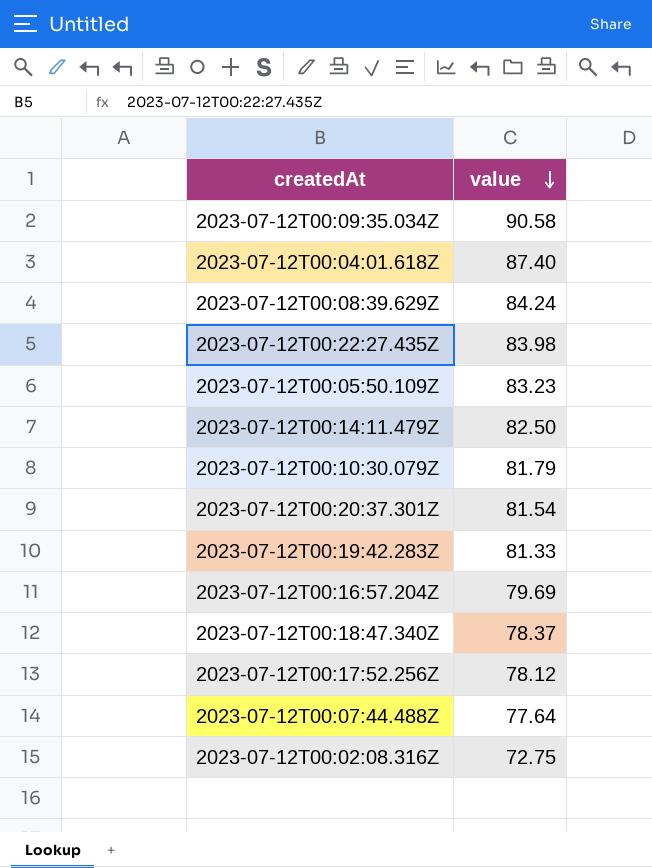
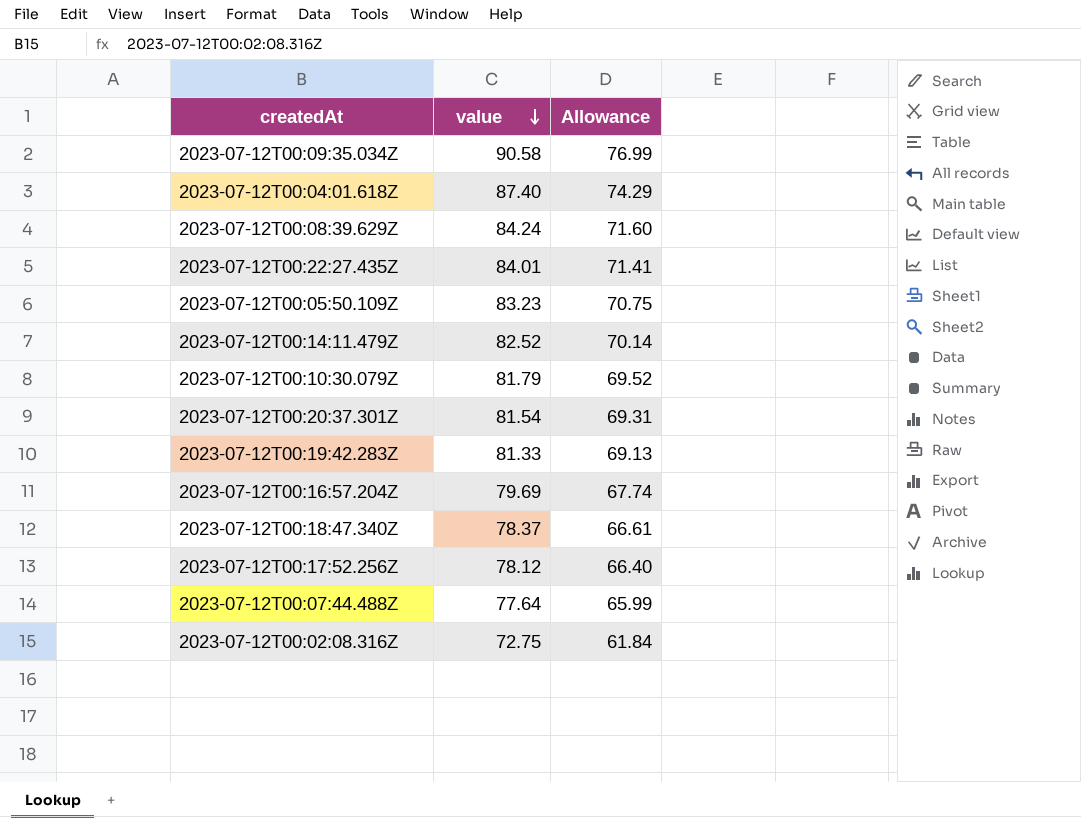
column Allowance | formula: none -> [value] * 0.85
2023-07-12T00:22:27.435Z | value: 83.98 -> 84.01
2023-07-12T00:14:11.479Z | value: 82.50 -> 82.52

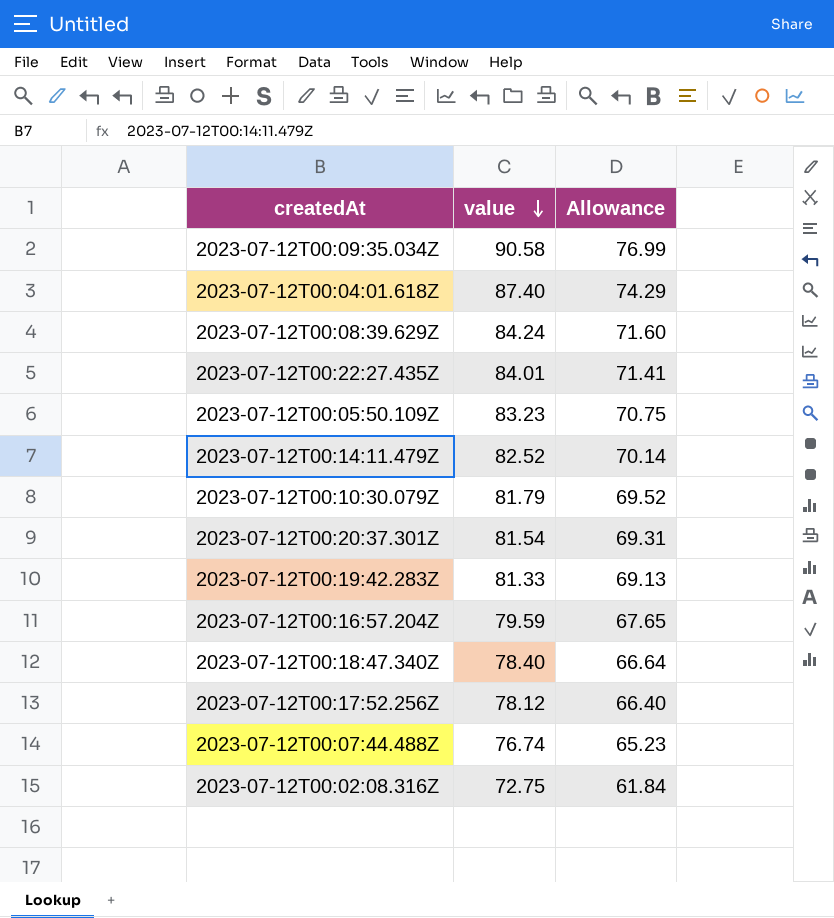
2023-07-12T00:16:57.204Z | value: 79.69 -> 79.59
2023-07-12T00:16:57.204Z | Allowance: 67.74 -> 67.65
2023-07-12T00:18:47.340Z | value: 78.37 -> 78.40
2023-07-12T00:18:47.340Z | Allowance: 66.61 -> 66.64
2023-07-12T00:07:44.488Z | value: 77.64 -> 76.74
2023-07-12T00:07:44.488Z | Allowance: 65.99 -> 65.23

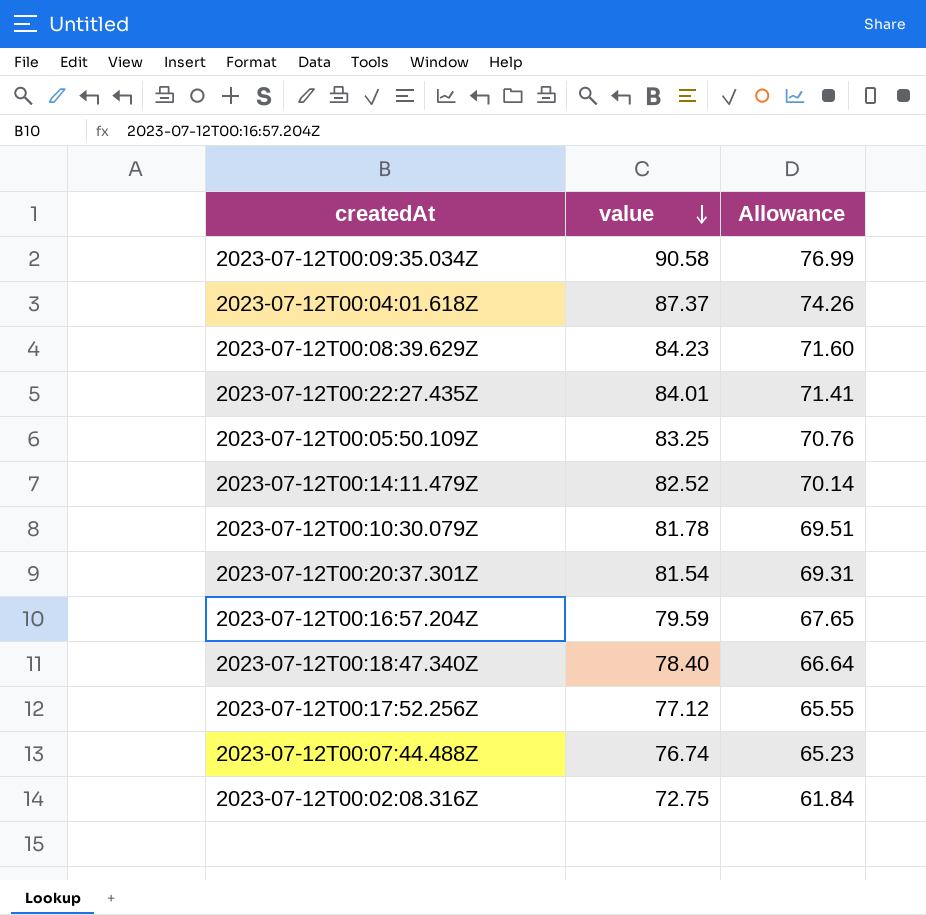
row 2023-07-12T00:19:42.283Z: 81.33 | 69.13 -> none
2023-07-12T00:04:01.618Z | value: 87.40 -> 87.37
2023-07-12T00:04:01.618Z | Allowance: 74.29 -> 74.26
2023-07-12T00:08:39.629Z | value: 84.24 -> 84.23
2023-07-12T00:05:50.109Z | value: 83.23 -> 83.25
2023-07-12T00:05:50.109Z | Allowance: 70.75 -> 70.76
2023-07-12T00:10:30.079Z | value: 81.79 -> 81.78
2023-07-12T00:10:30.079Z | Allowance: 69.52 -> 69.51
2023-07-12T00:17:52.256Z | value: 78.12 -> 77.12
2023-07-12T00:17:52.256Z | Allowance: 66.40 -> 65.55

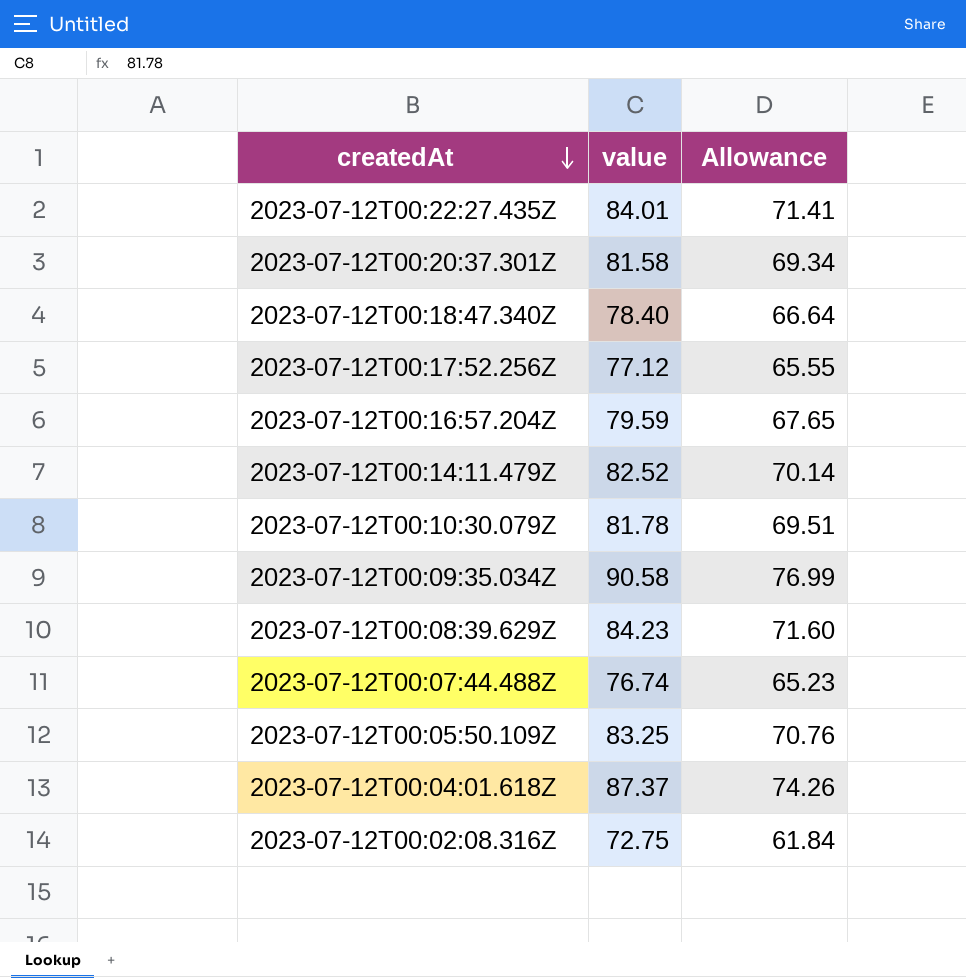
row order: value descending -> createdAt descending
2023-07-12T00:20:37.301Z | value: 81.54 -> 81.58
2023-07-12T00:20:37.301Z | Allowance: 69.31 -> 69.34

